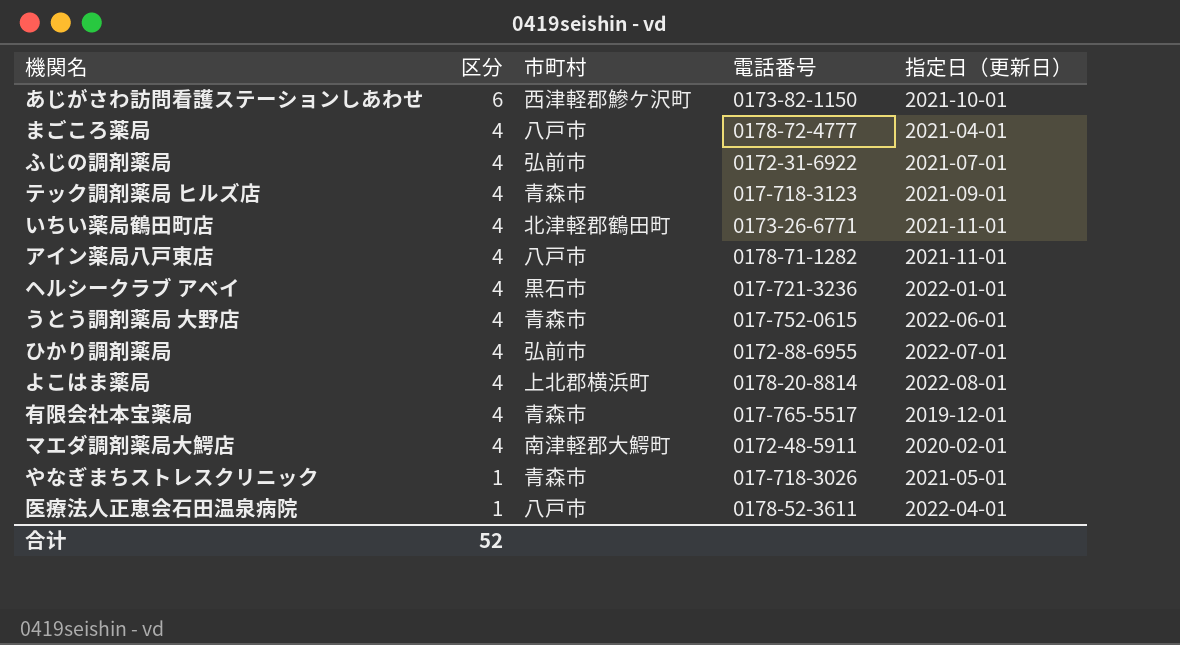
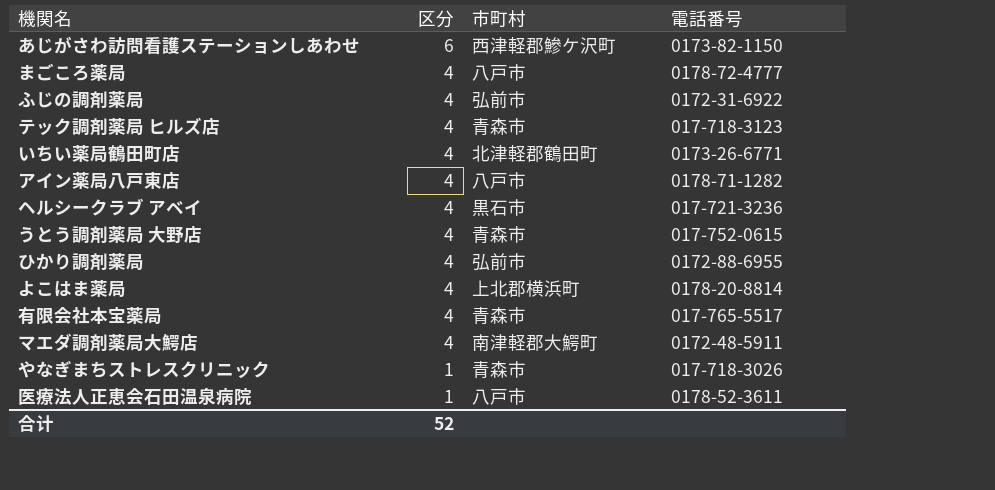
column 指定日（更新日） | position: 5 -> none

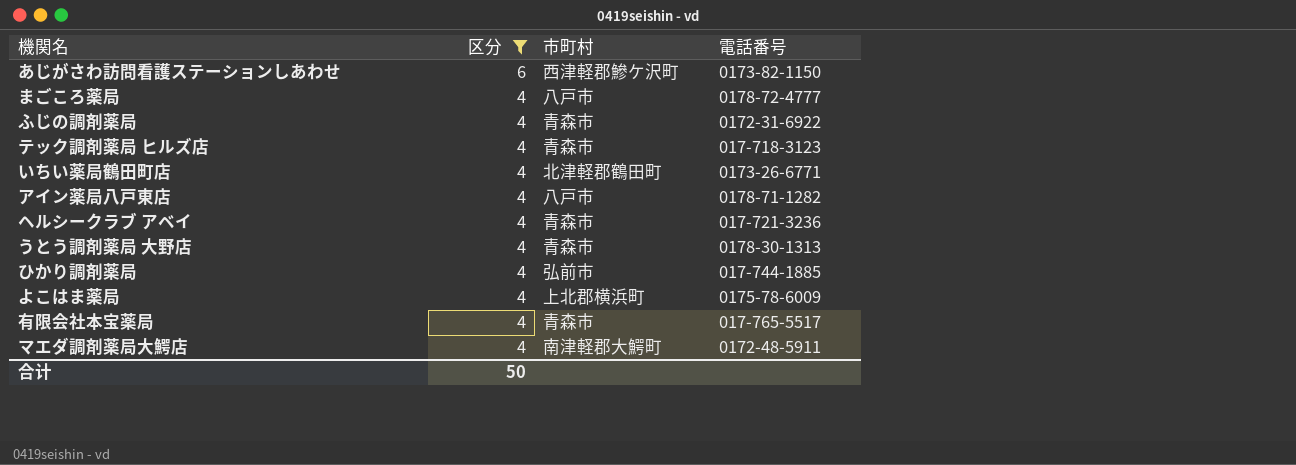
filter: none -> 区分 != 1
ふじの調剤薬局 | 市町村: 弘前市 -> 青森市
ヘルシークラブ アベイ | 市町村: 黒石市 -> 青森市
うとう調剤薬局 大野店 | 電話番号: 017-752-0615 -> 0178-30-1313
ひかり調剤薬局 | 電話番号: 0172-88-6955 -> 017-744-1885
よこはま薬局 | 電話番号: 0178-20-8814 -> 0175-78-6009
合计 | 区分: 52 -> 50

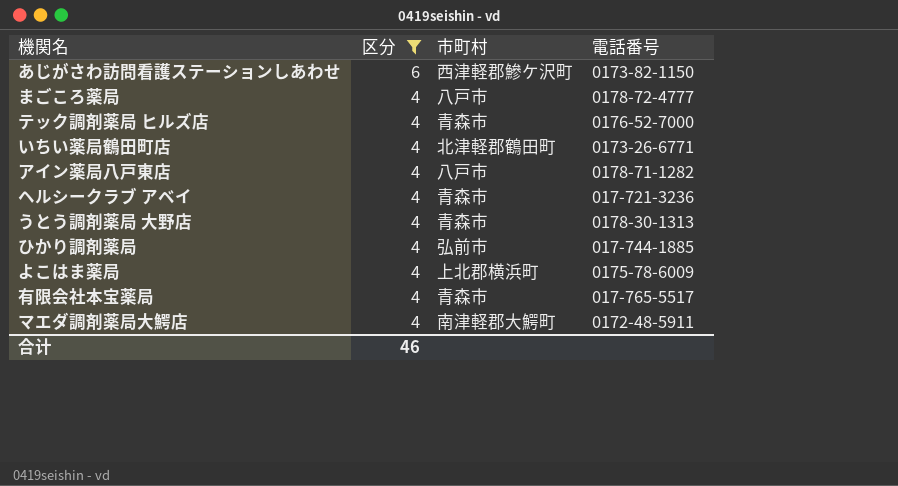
row ふじの調剤薬局: 4 | 青森市 | 0172-31-6922 -> none
テック調剤薬局 ヒルズ店 | 電話番号: 017-718-3123 -> 0176-52-7000
合计 | 区分: 50 -> 46

